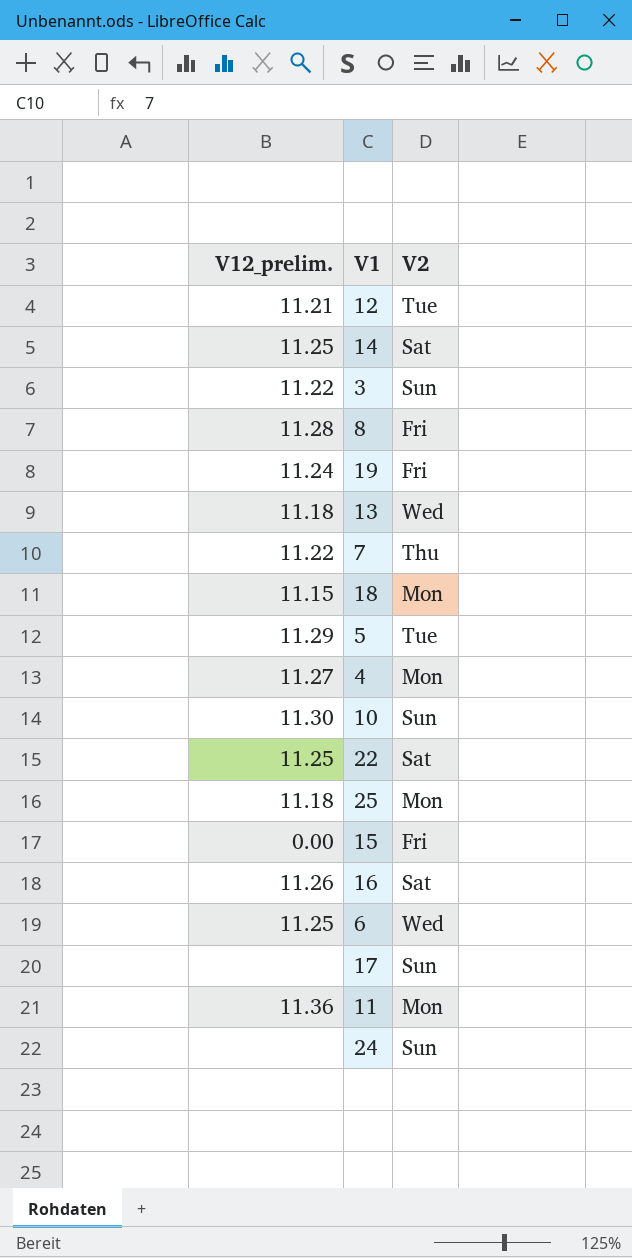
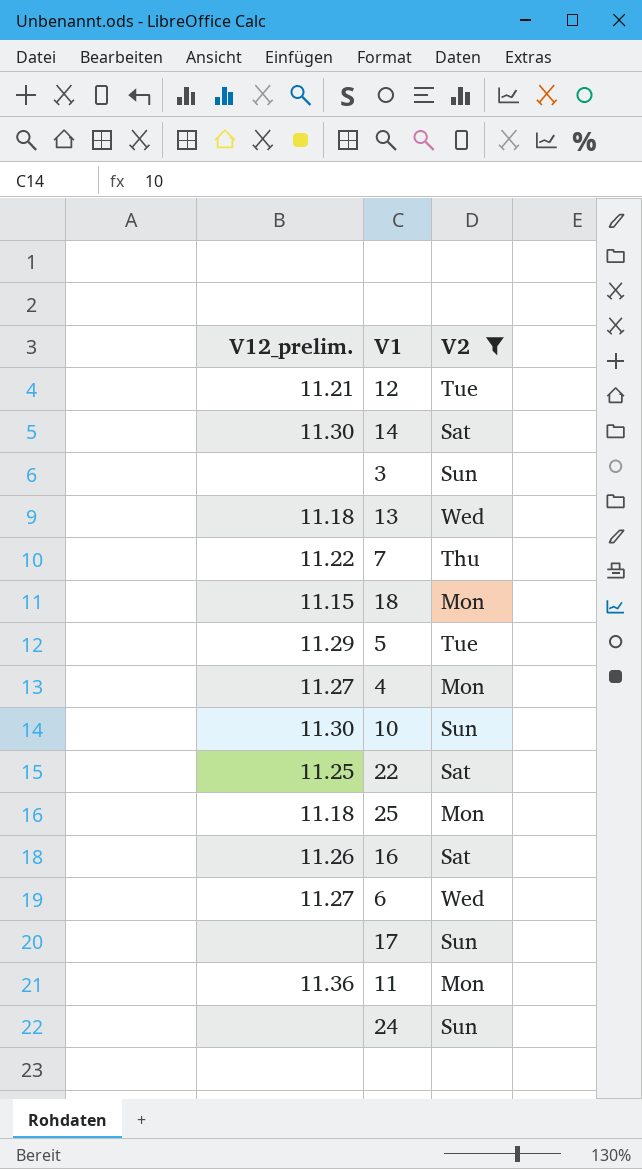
filter: none -> V2 != Fri
14 | V12_prelim.: 11.25 -> 11.30
3 | V12_prelim.: 11.22 -> none
6 | V12_prelim.: 11.25 -> 11.27

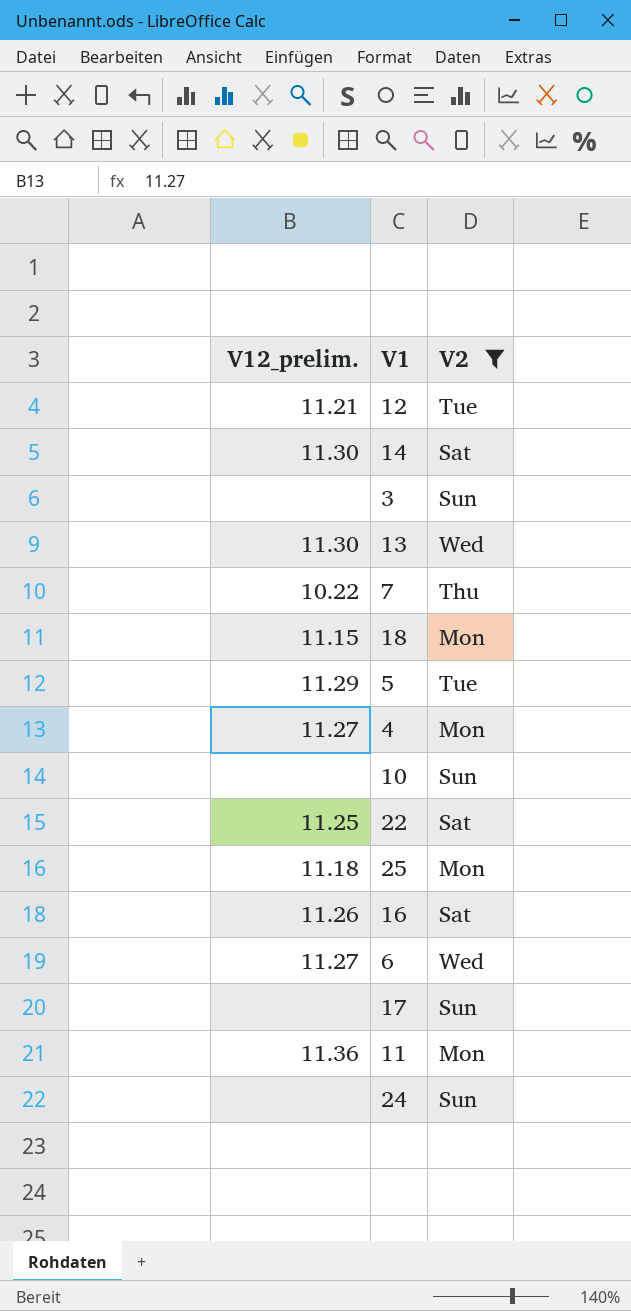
13 | V12_prelim.: 11.18 -> 11.30
7 | V12_prelim.: 11.22 -> 10.22
10 | V12_prelim.: 11.30 -> none

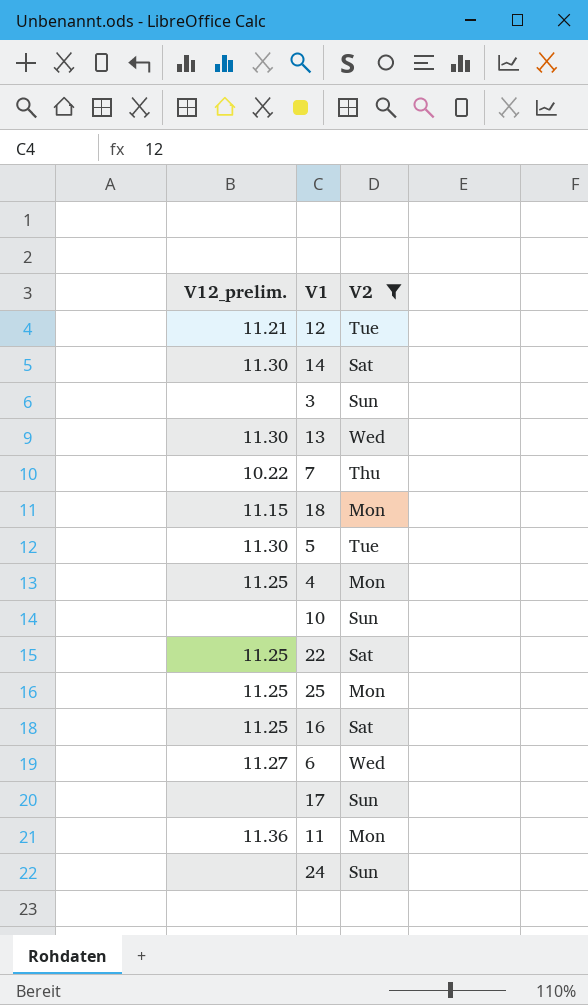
5 | V12_prelim.: 11.29 -> 11.30
4 | V12_prelim.: 11.27 -> 11.25
25 | V12_prelim.: 11.18 -> 11.25
16 | V12_prelim.: 11.26 -> 11.25

